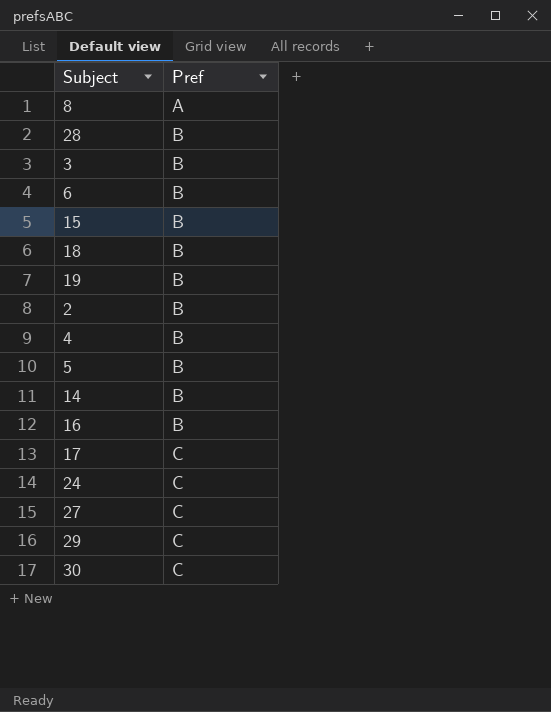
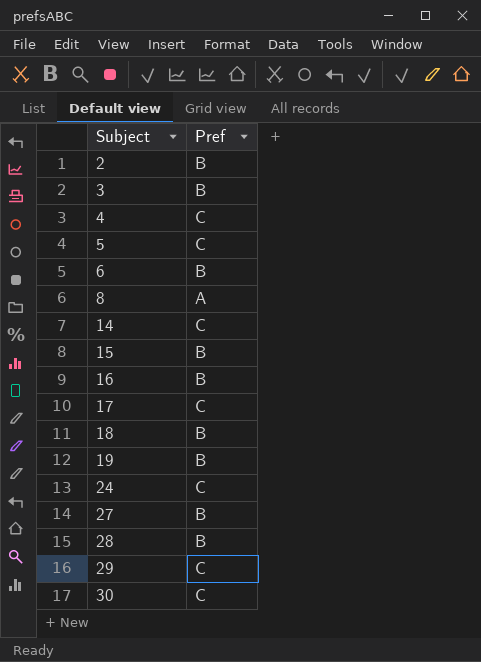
row order: Pref ascending -> Subject ascending
4 | Pref: B -> C
5 | Pref: B -> C
14 | Pref: B -> C
27 | Pref: C -> B

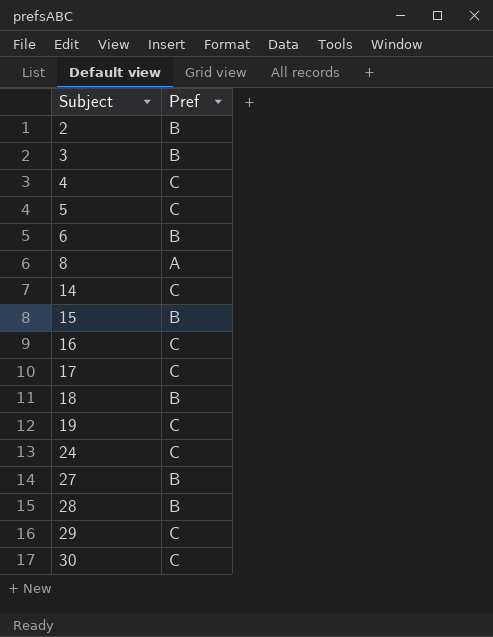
16 | Pref: B -> C
19 | Pref: B -> C

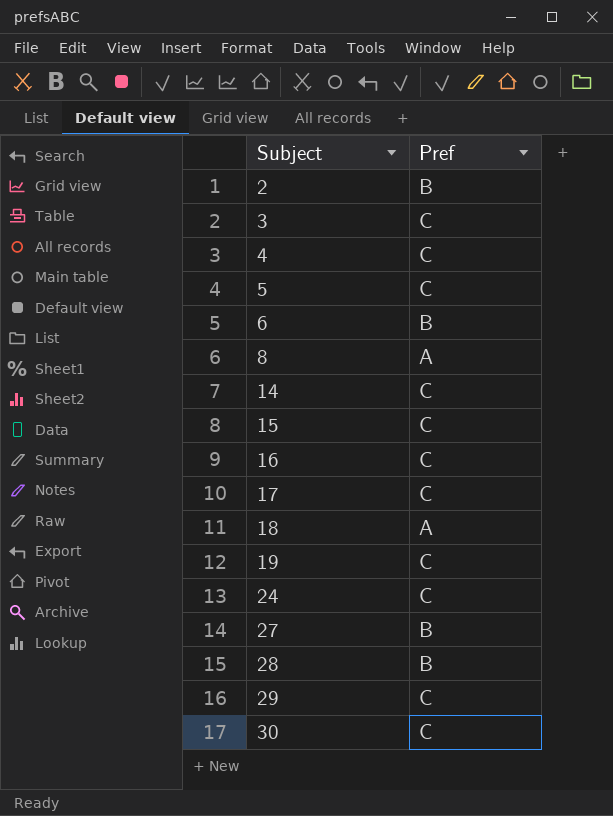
3 | Pref: B -> C
15 | Pref: B -> C
18 | Pref: B -> A

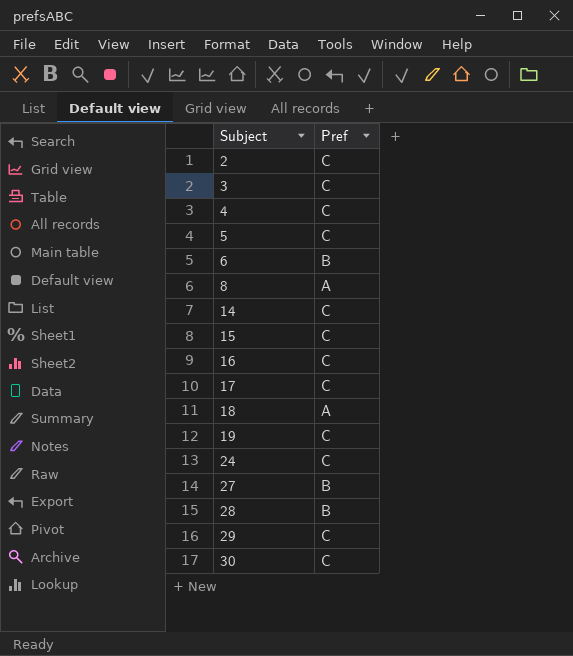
2 | Pref: B -> C

